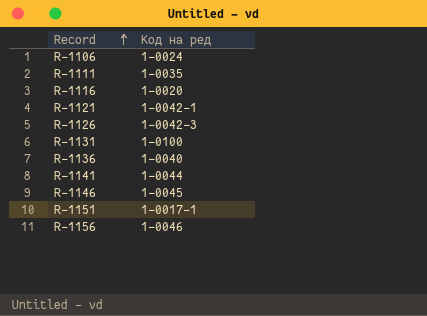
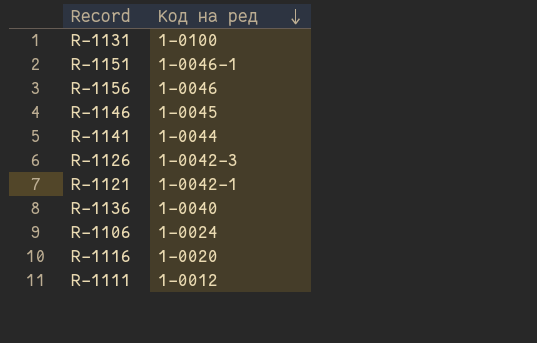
row order: Record ascending -> Код на ред descending
R-1151 | Код на ред: 1-0017-1 -> 1-0046-1
R-1111 | Код на ред: 1-0035 -> 1-0012

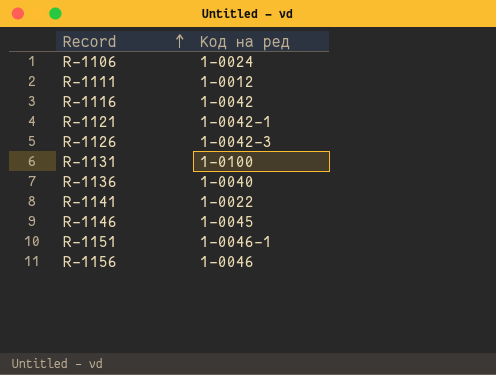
row order: Код на ред descending -> Record ascending
R-1116 | Код на ред: 1-0020 -> 1-0042
R-1141 | Код на ред: 1-0044 -> 1-0022

